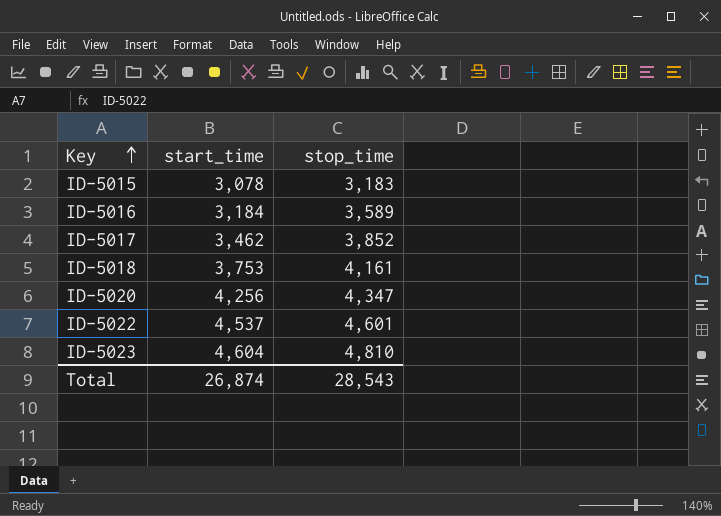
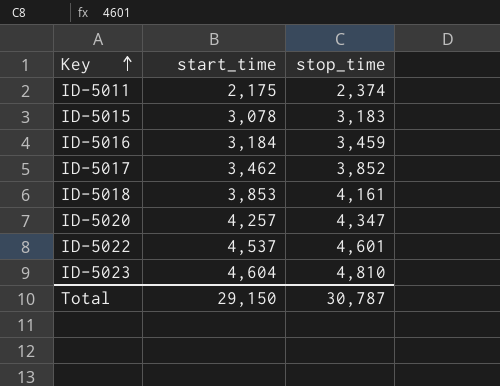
row ID-5011: none -> 2,175 | 2,374
ID-5016 | stop_time: 3,589 -> 3,459
ID-5018 | start_time: 3,753 -> 3,853
ID-5020 | start_time: 4,256 -> 4,257
Total | start_time: 26,874 -> 29,150
Total | stop_time: 28,543 -> 30,787

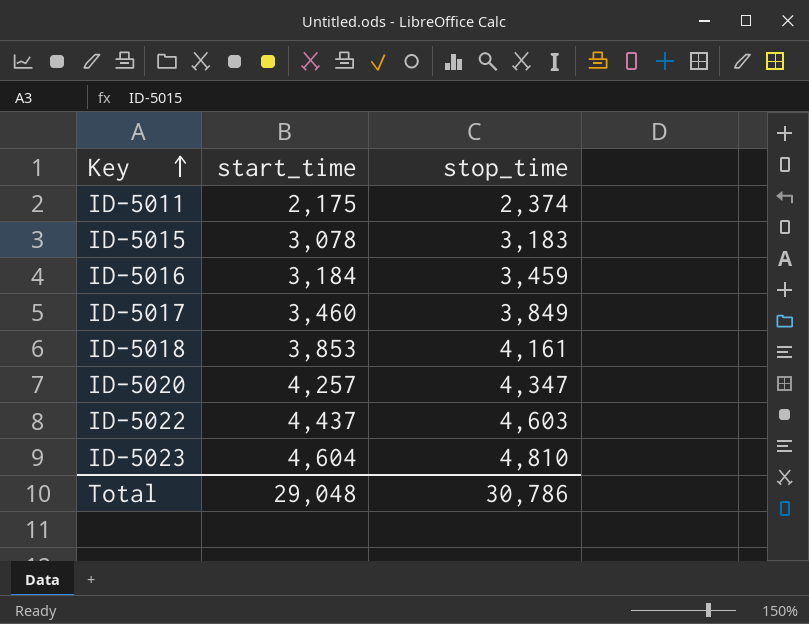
ID-5017 | start_time: 3,462 -> 3,460
ID-5017 | stop_time: 3,852 -> 3,849
ID-5022 | start_time: 4,537 -> 4,437
ID-5022 | stop_time: 4,601 -> 4,603
Total | start_time: 29,150 -> 29,048
Total | stop_time: 30,787 -> 30,786

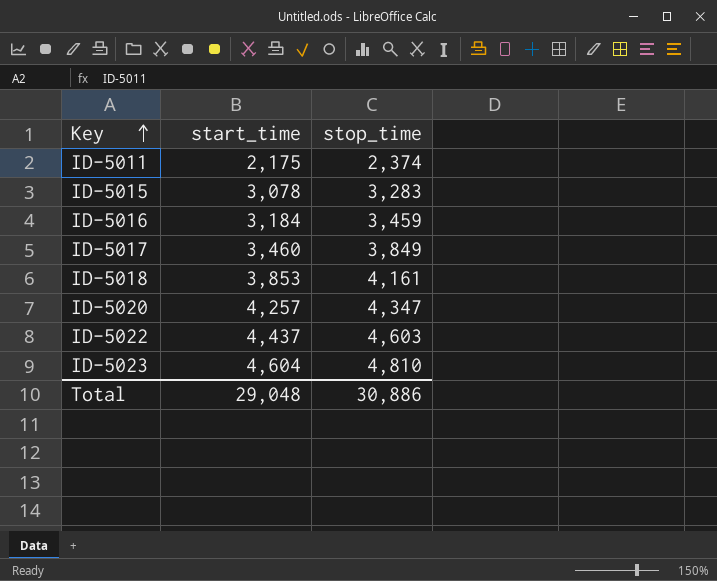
ID-5015 | stop_time: 3,183 -> 3,283
Total | stop_time: 30,786 -> 30,886

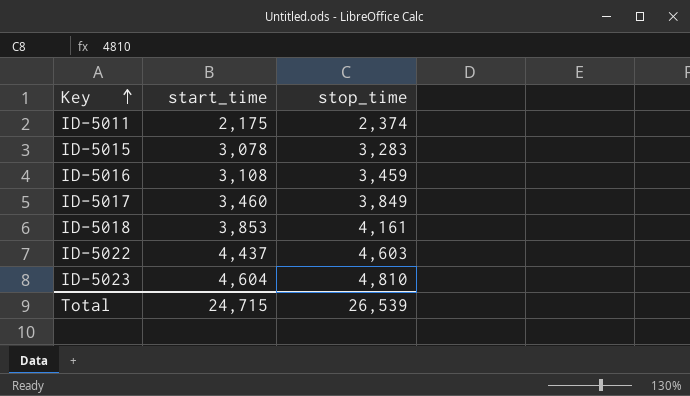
row ID-5020: 4,257 | 4,347 -> none
ID-5016 | start_time: 3,184 -> 3,108
Total | start_time: 29,048 -> 24,715
Total | stop_time: 30,886 -> 26,539

